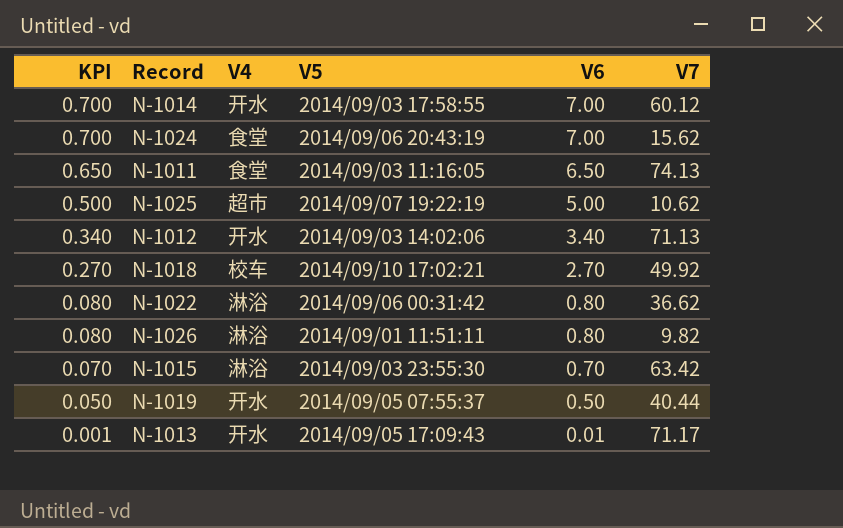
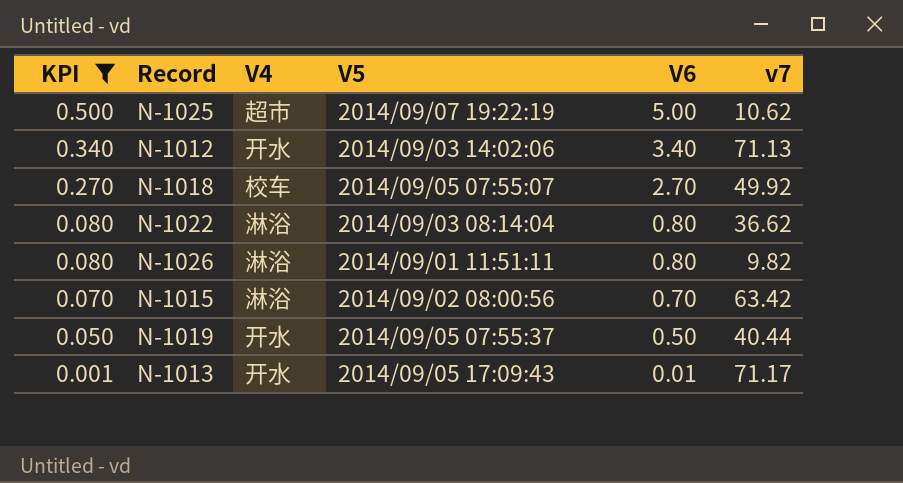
filter: none -> KPI <= 0.500
column name: V7 -> v7
N-1018 | V5: 2014/09/10 17:02:21 -> 2014/09/05 07:55:07
N-1022 | V5: 2014/09/06 00:31:42 -> 2014/09/03 08:14:04
N-1015 | V5: 2014/09/03 23:55:30 -> 2014/09/02 08:00:56

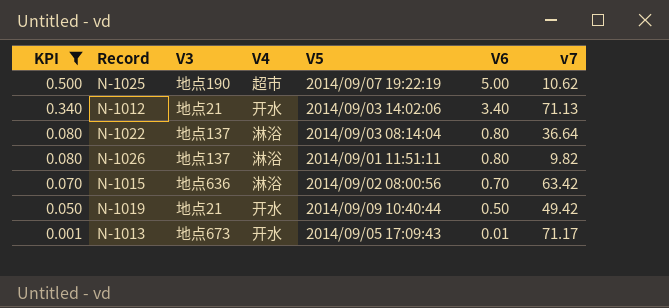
column V3 | position: none -> 3
row N-1018: 0.270 | 校车 | 2014/09/05 07:55:07 | 2.70 | 49.92 -> none
N-1022 | v7: 36.62 -> 36.64
N-1019 | V5: 2014/09/05 07:55:37 -> 2014/09/09 10:40:44
N-1019 | v7: 40.44 -> 49.42

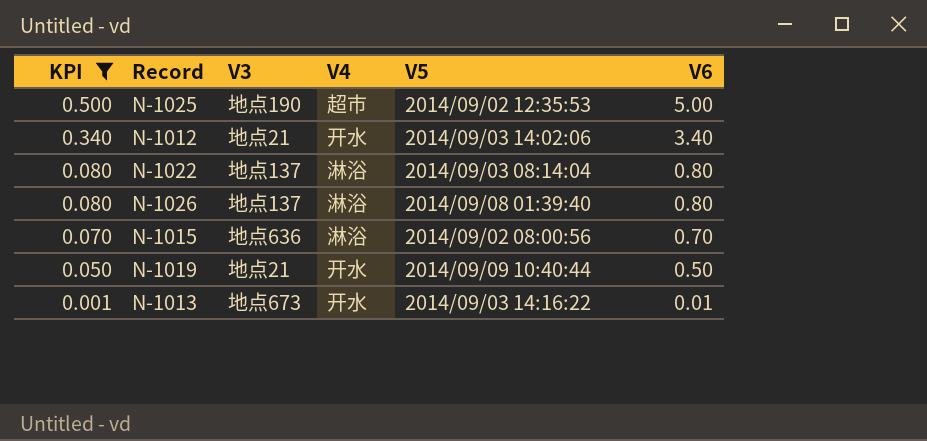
column v7 | position: 7 -> none
N-1025 | V5: 2014/09/07 19:22:19 -> 2014/09/02 12:35:53
N-1026 | V5: 2014/09/01 11:51:11 -> 2014/09/08 01:39:40
N-1013 | V5: 2014/09/05 17:09:43 -> 2014/09/03 14:16:22

